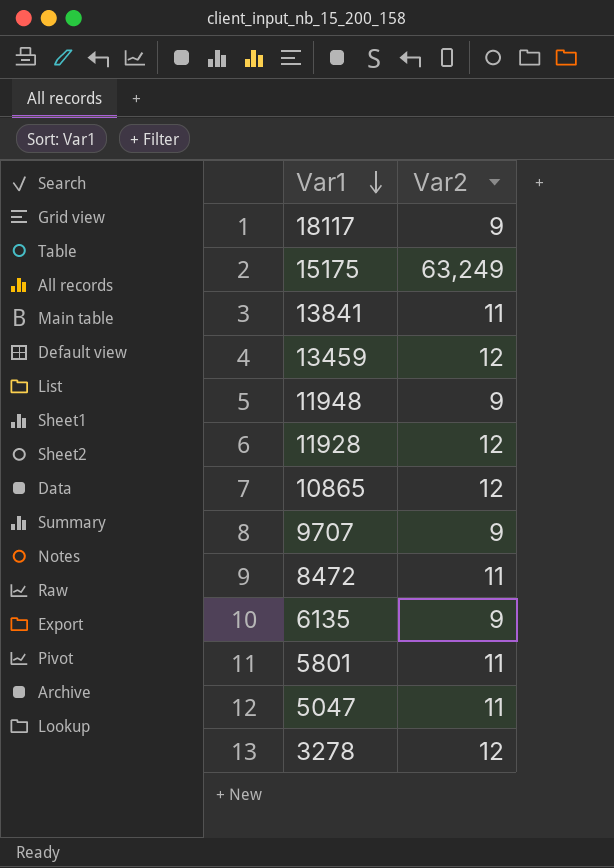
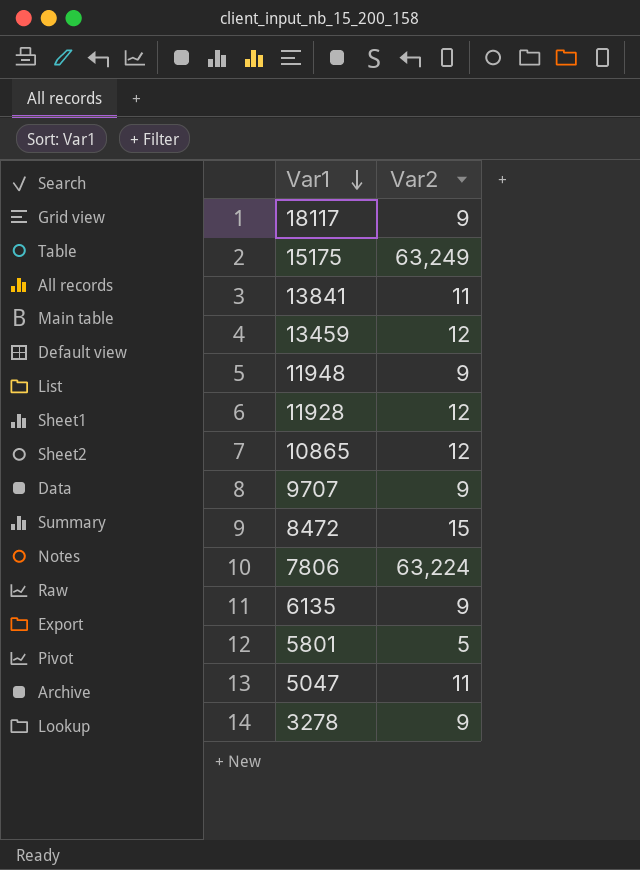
8472 | Var2: 11 -> 15
row 7806: none -> 63,224
5801 | Var2: 11 -> 5
3278 | Var2: 12 -> 9

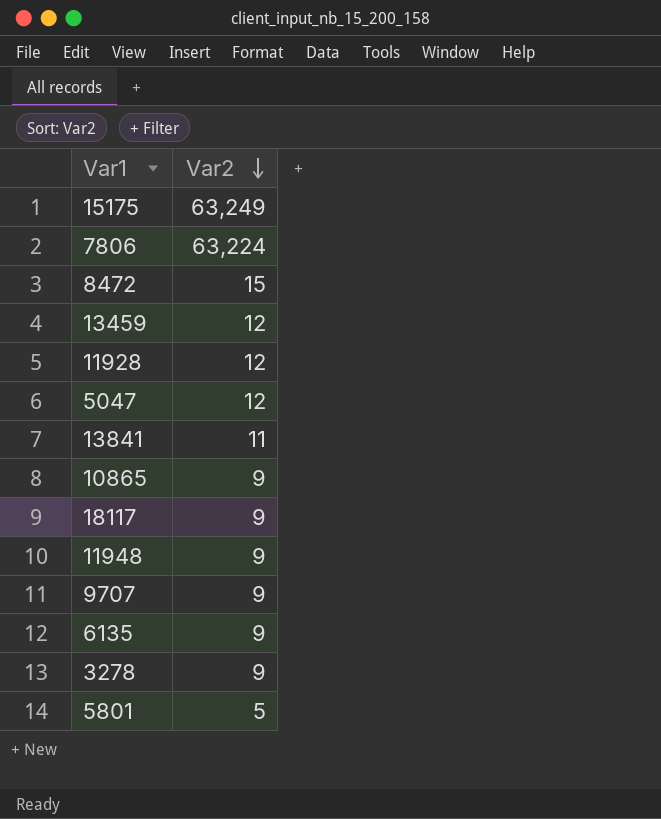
row order: Var1 descending -> Var2 descending
5047 | Var2: 11 -> 12
10865 | Var2: 12 -> 9

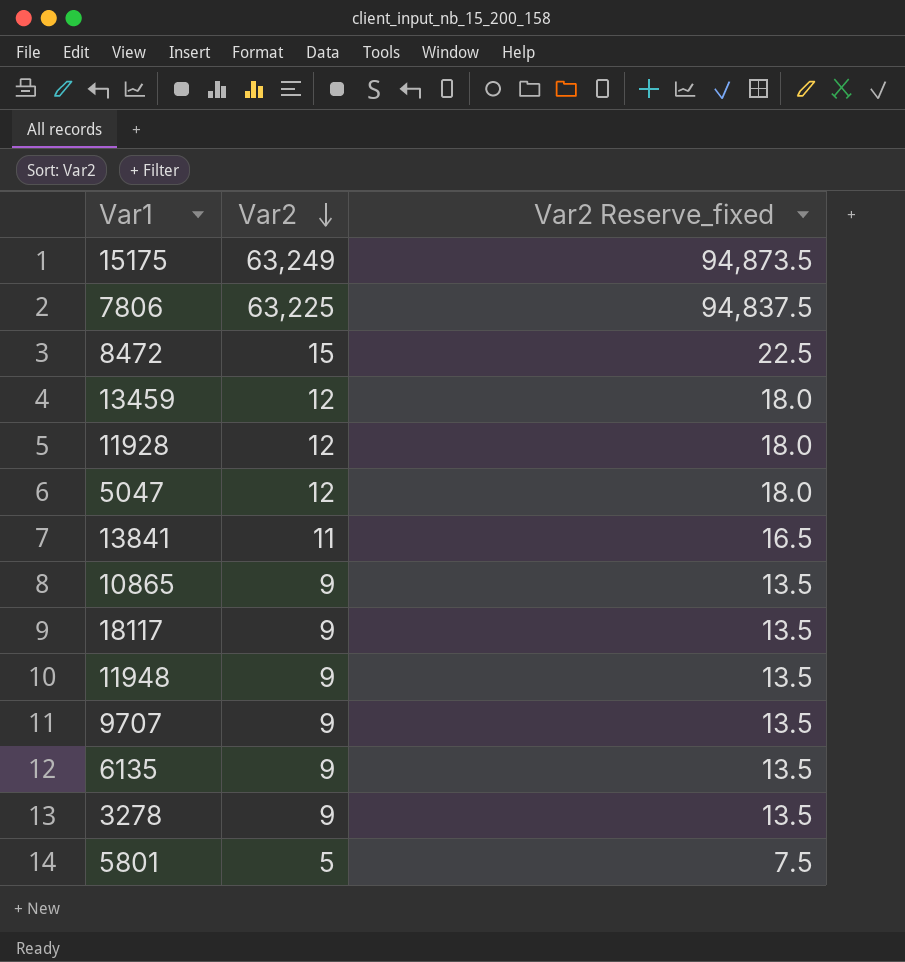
column Var2 Reserve_fixed | formula: none -> [Var2] * 1.5
7806 | Var2: 63,224 -> 63,225

